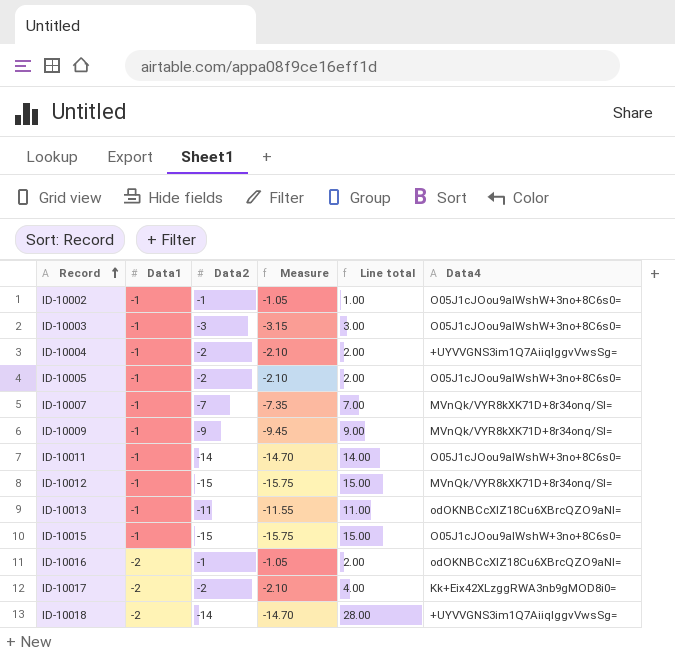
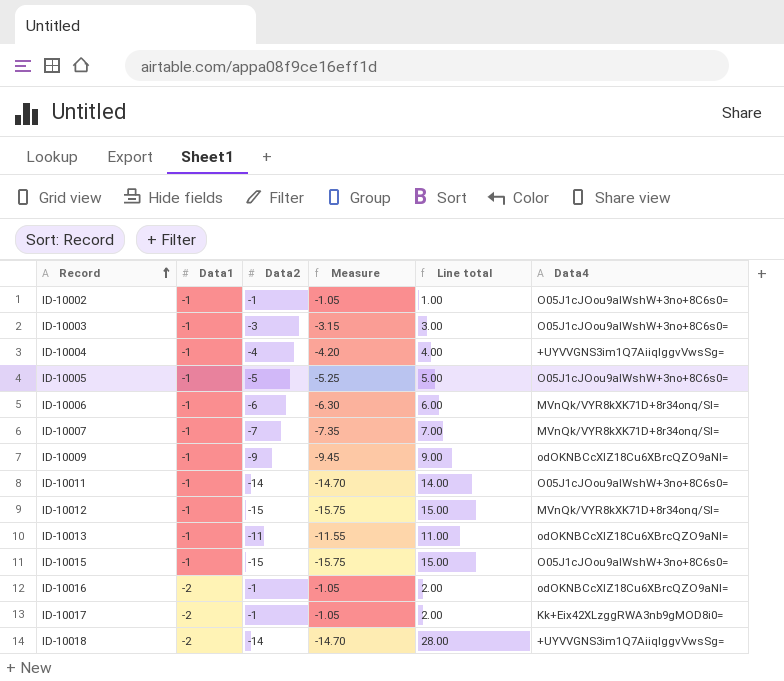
ID-10004 | Data2: -2 -> -4
ID-10004 | Measure: -2.10 -> -4.20
ID-10004 | Line total: 2.00 -> 4.00
ID-10005 | Data2: -2 -> -5
ID-10005 | Measure: -2.10 -> -5.25
ID-10005 | Line total: 2.00 -> 5.00
row ID-10006: none -> -1 | -6 | -6.30 | 6.00 | MVnQk/VYR8kXK71D+8r34onq/SI=
ID-10009 | Data4: MVnQk/VYR8kXK71D+8r34onq/SI= -> odOKNBCcXlZ18Cu6XBrcQZO9aNI=
ID-10017 | Data2: -2 -> -1
ID-10017 | Measure: -2.10 -> -1.05
ID-10017 | Line total: 4.00 -> 2.00

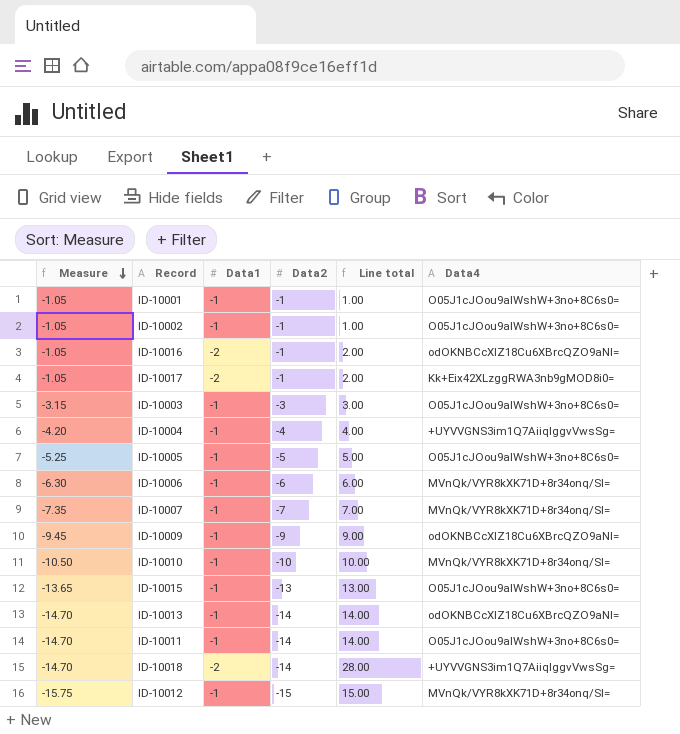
row order: Record ascending -> Measure descending
column Measure | position: 4 -> 1
row ID-10001: none -> -1.05 | -1 | -1 | 1.00 | O05J1cJOou9alWshW+3no+8C6s0=
row ID-10010: none -> -10.50 | -1 | -10 | 10.00 | MVnQk/VYR8kXK71D+8r34onq/SI=
ID-10015 | Measure: -15.75 -> -13.65
ID-10015 | Data2: -15 -> -13
ID-10015 | Line total: 15.00 -> 13.00
ID-10013 | Measure: -11.55 -> -14.70
ID-10013 | Data2: -11 -> -14
ID-10013 | Line total: 11.00 -> 14.00

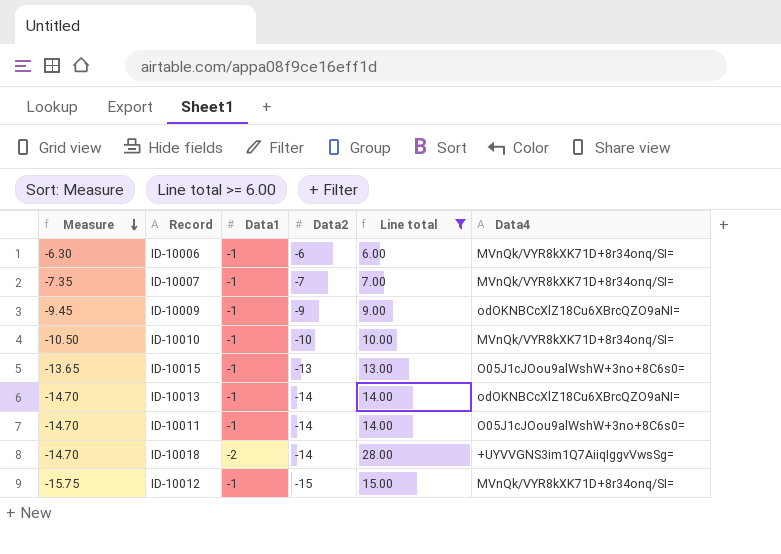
filter: none -> Line total >= 6.00

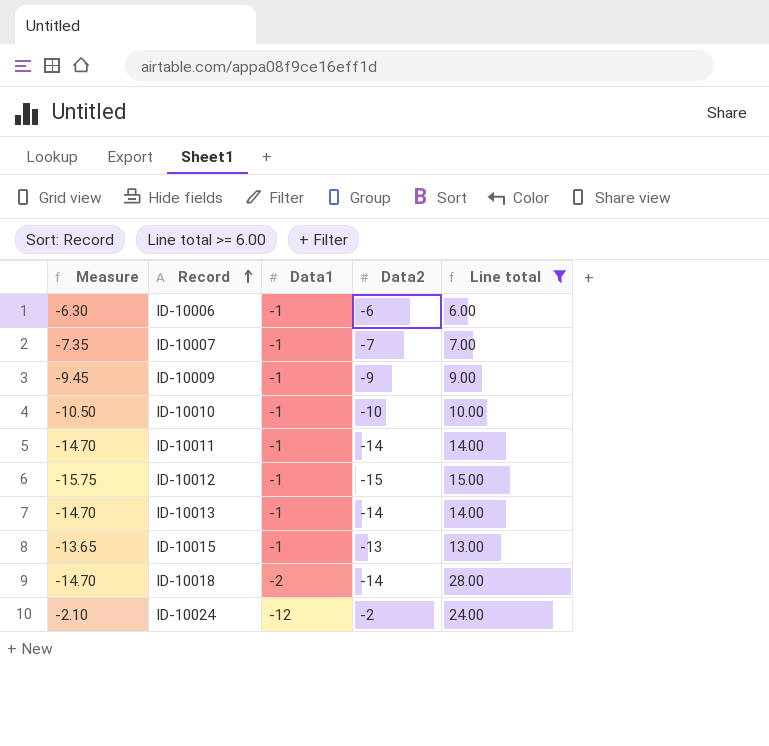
row order: Measure descending -> Record ascending
column Data4 | position: 6 -> none
row ID-10024: none -> -2.10 | -12 | -2 | 24.00

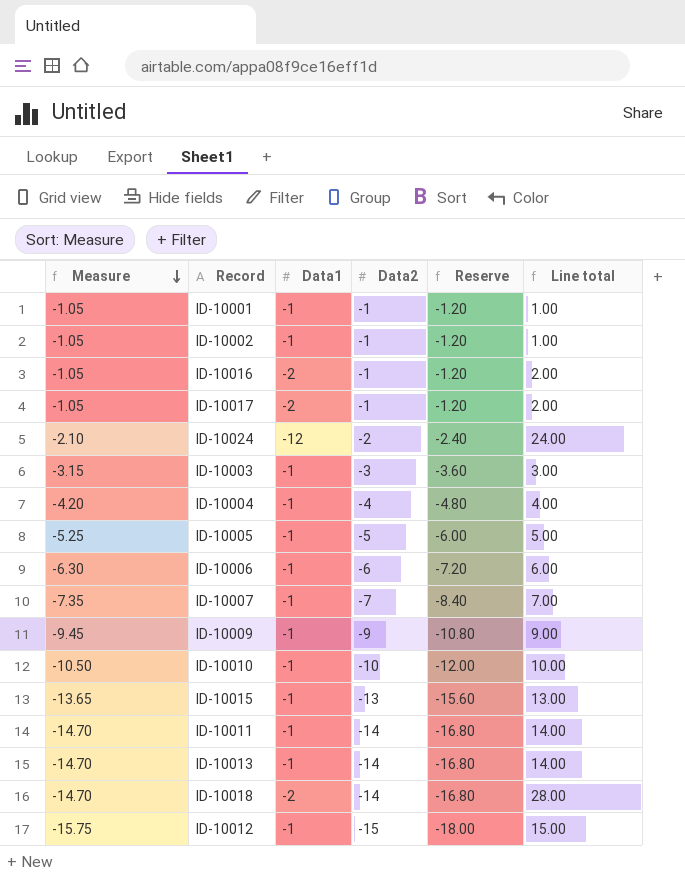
filter: Line total >= 6.00 -> none
row order: Record ascending -> Measure descending
column Reserve | formula: none -> [Data2] * 1.2

